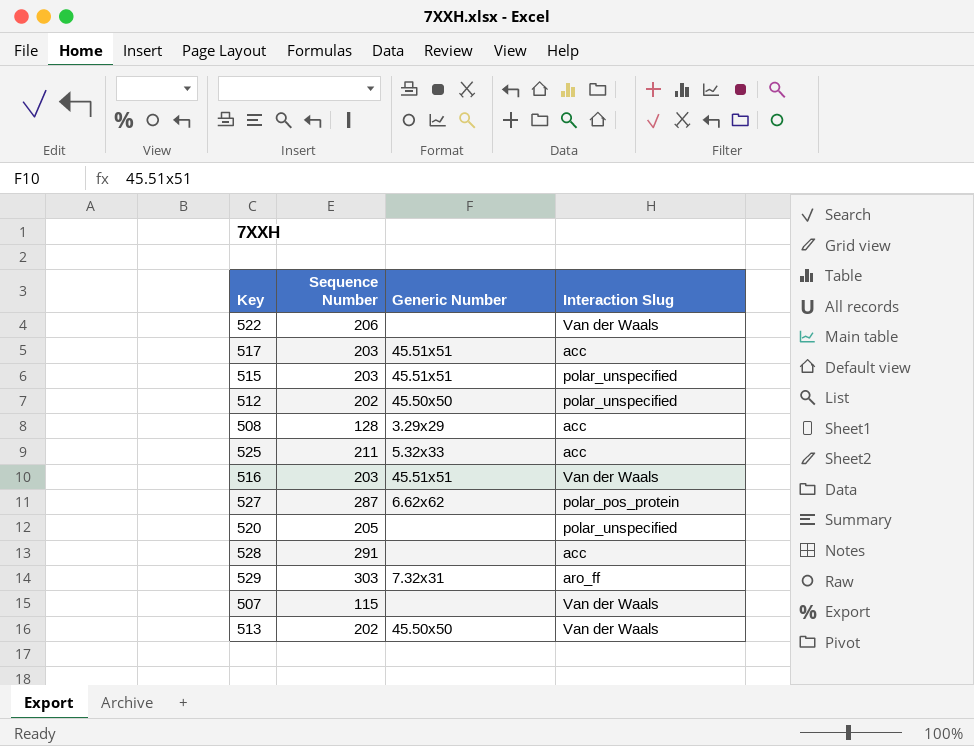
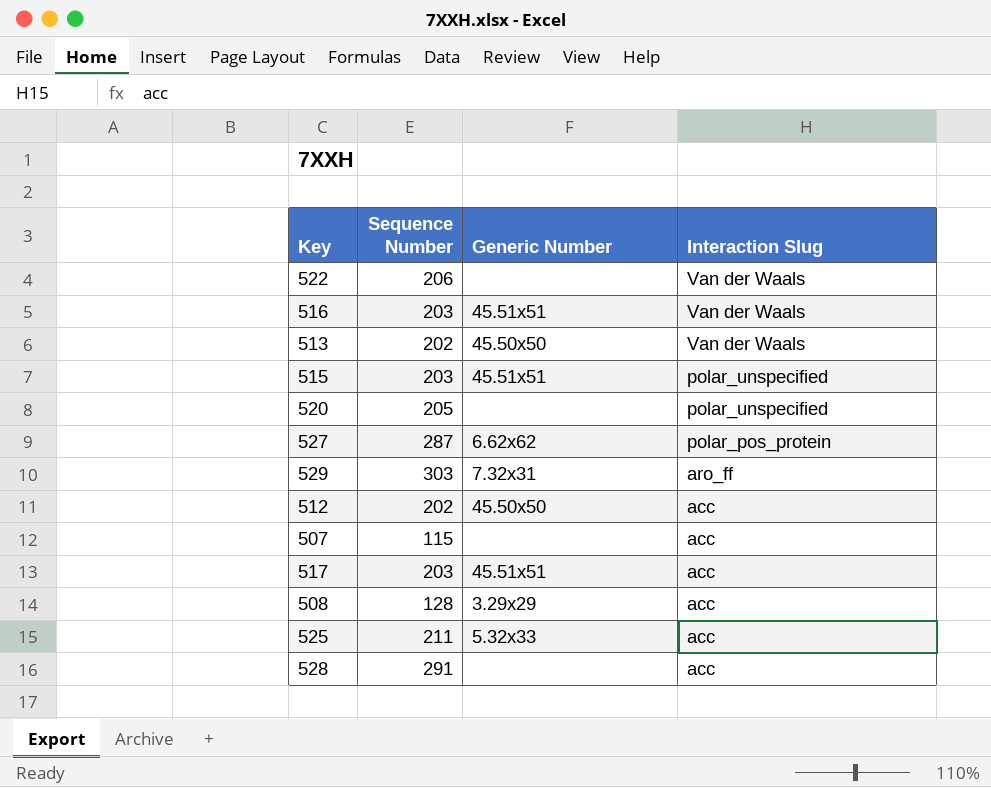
row order: none -> Interaction Slug descending
512 | Interaction Slug: polar_unspecified -> acc
507 | Interaction Slug: Van der Waals -> acc

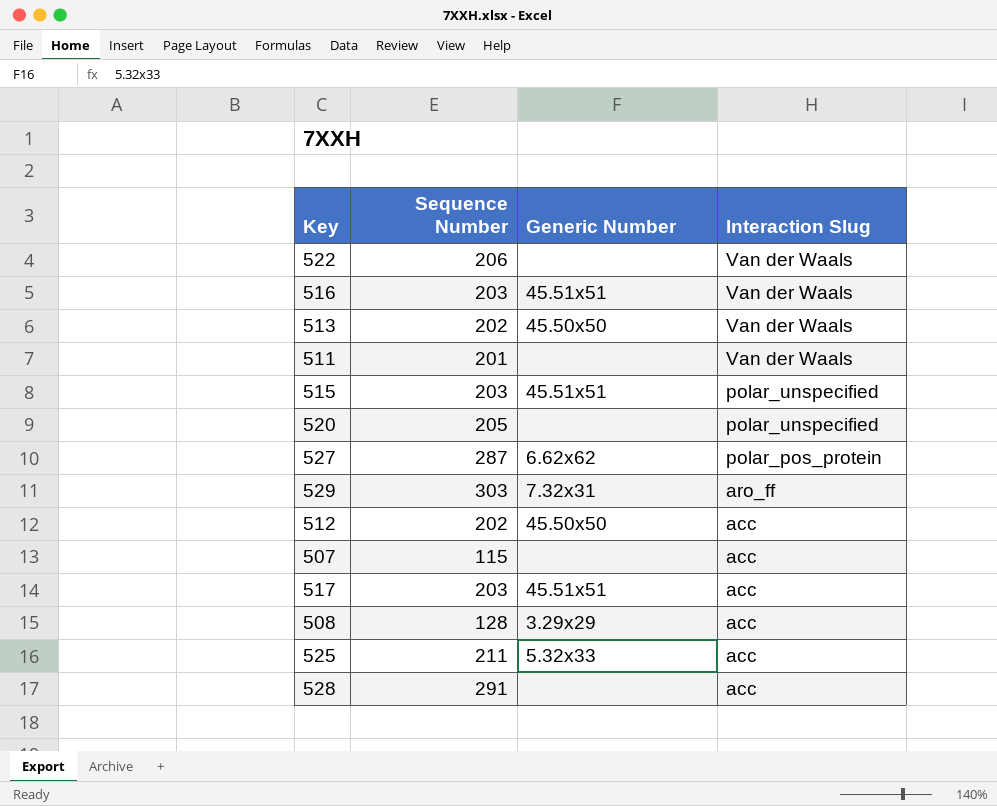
row 511: none -> 201 | none | Van der Waals

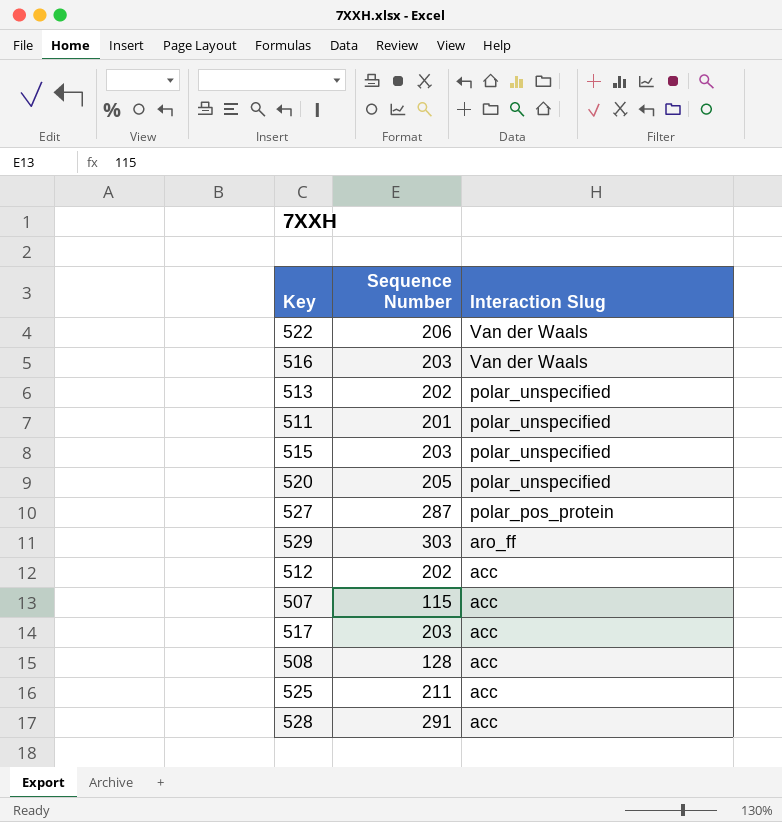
column Generic Number | position: 3 -> none
513 | Interaction Slug: Van der Waals -> polar_unspecified
511 | Interaction Slug: Van der Waals -> polar_unspecified

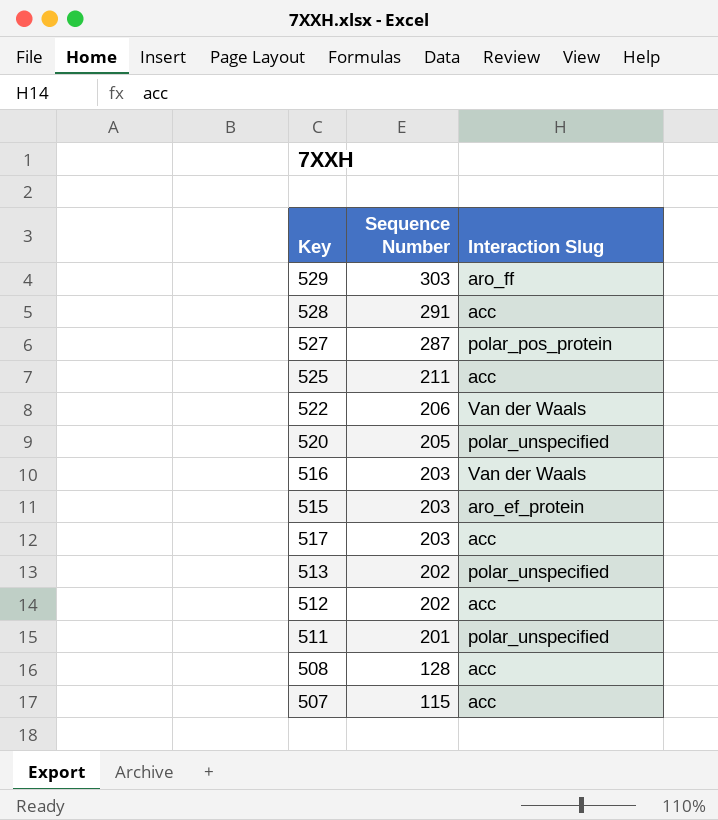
row order: Interaction Slug descending -> Sequence Number descending
515 | Interaction Slug: polar_unspecified -> aro_ef_protein

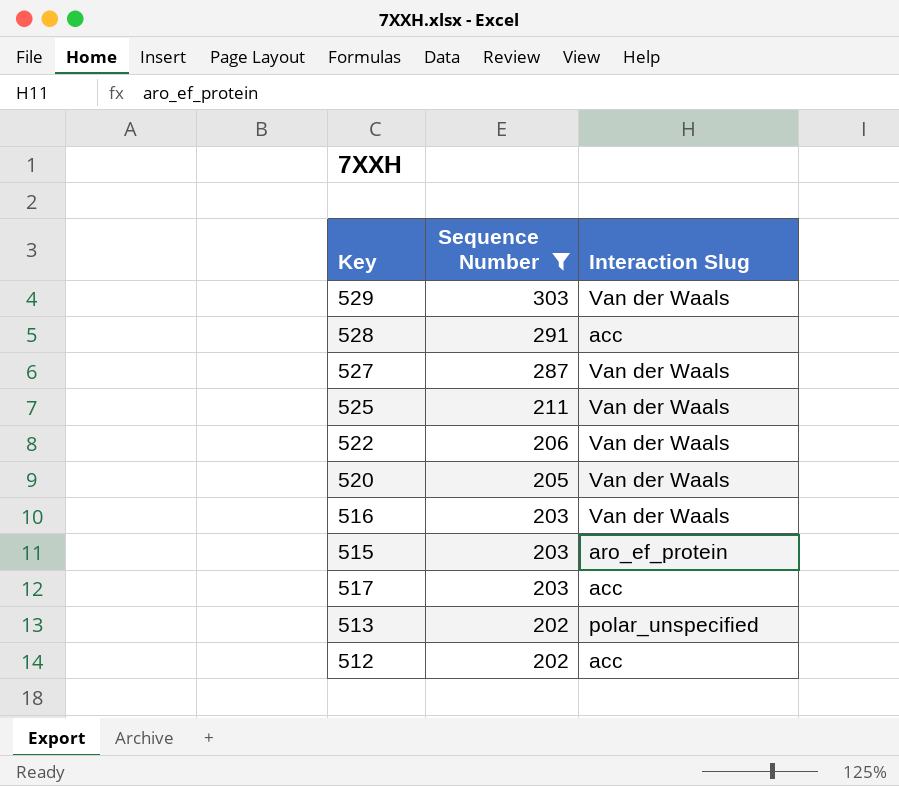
filter: none -> Sequence Number >= 202
529 | Interaction Slug: aro_ff -> Van der Waals
527 | Interaction Slug: polar_pos_protein -> Van der Waals
525 | Interaction Slug: acc -> Van der Waals
520 | Interaction Slug: polar_unspecified -> Van der Waals

